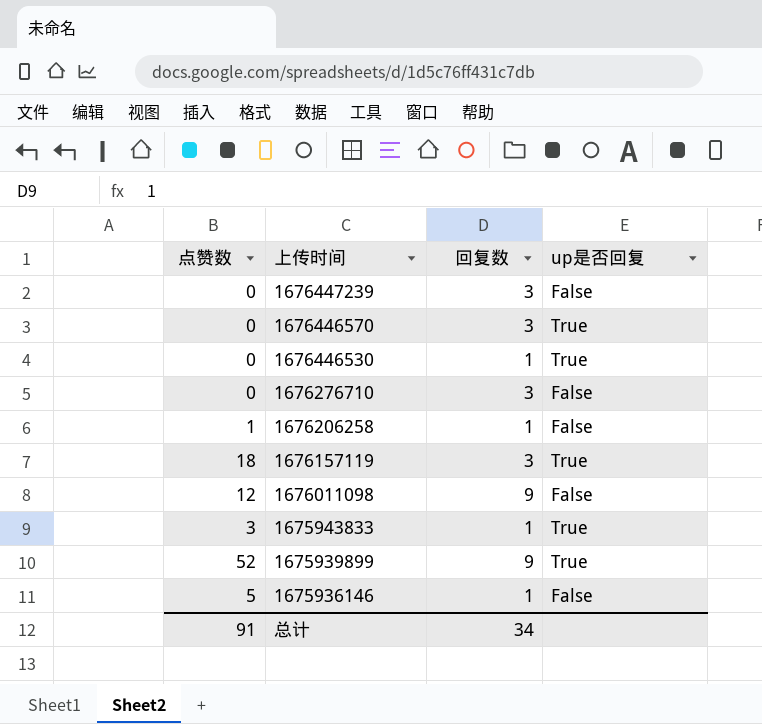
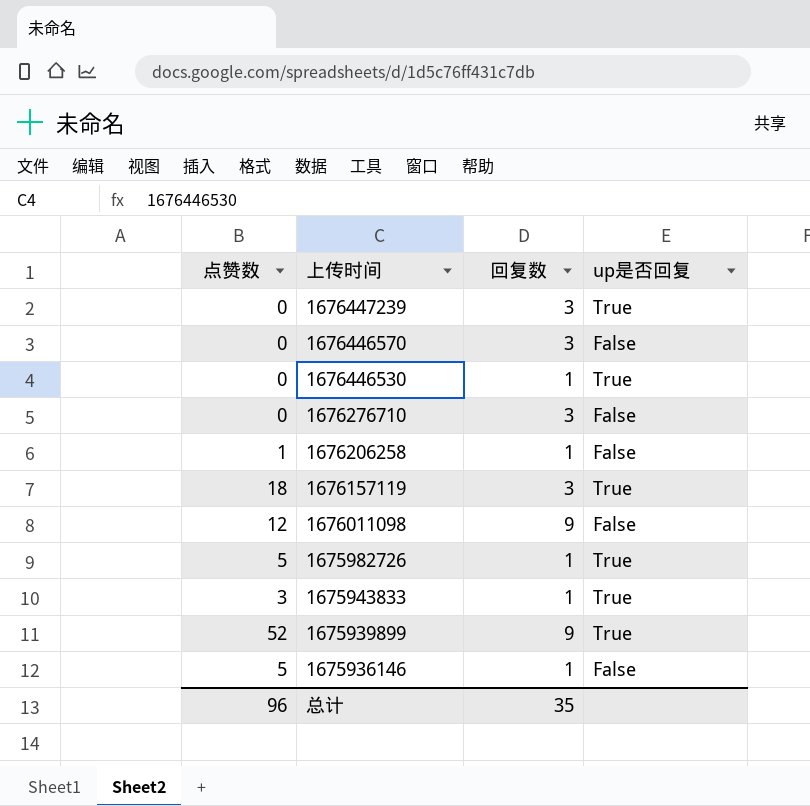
1676447239 | up是否回复: False -> True
1676446570 | up是否回复: True -> False
row 1675982726: none -> 5 | 1 | True
总计 | 点赞数: 91 -> 96
总计 | 回复数: 34 -> 35

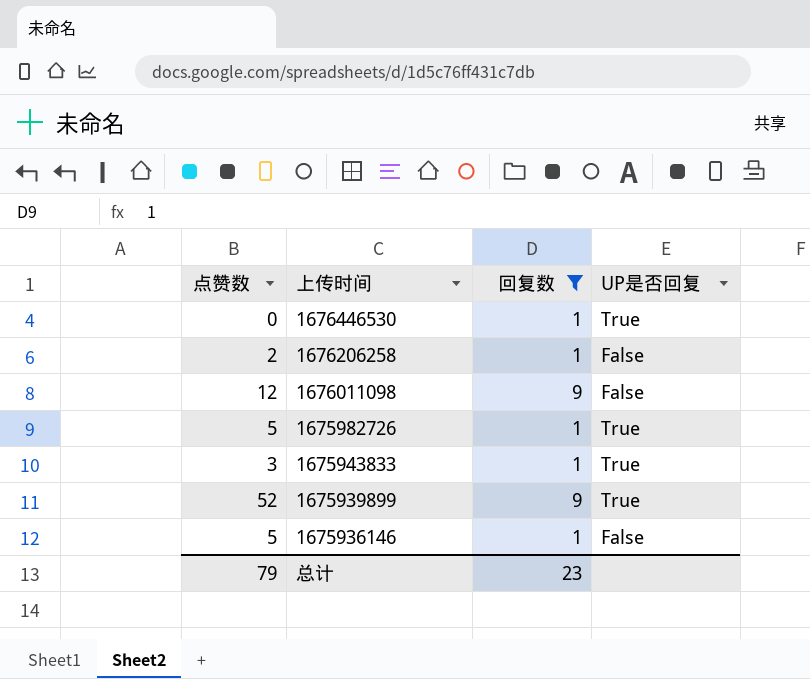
filter: none -> 回复数 != 3
column name: up是否回复 -> UP是否回复
1676206258 | 点赞数: 1 -> 2
总计 | 点赞数: 96 -> 79
总计 | 回复数: 35 -> 23

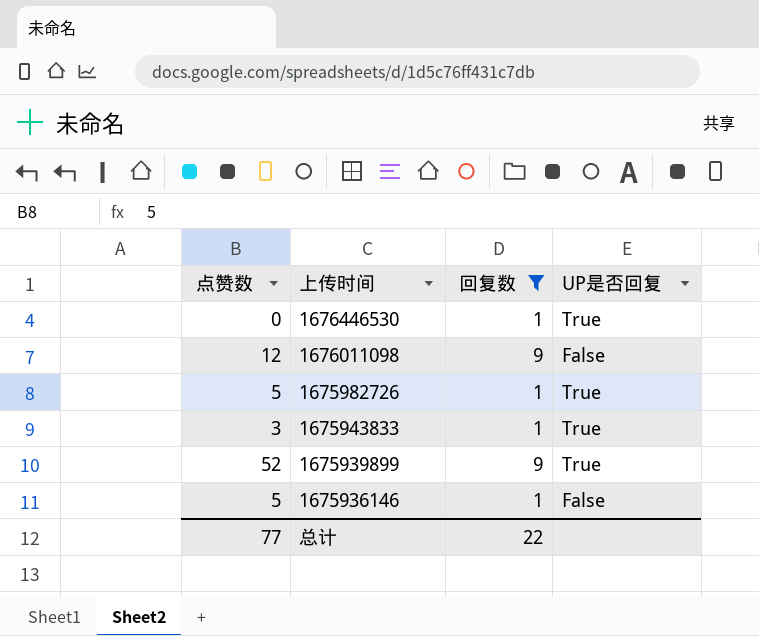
row 1676206258: 2 | 1 | False -> none
总计 | 点赞数: 79 -> 77
总计 | 回复数: 23 -> 22

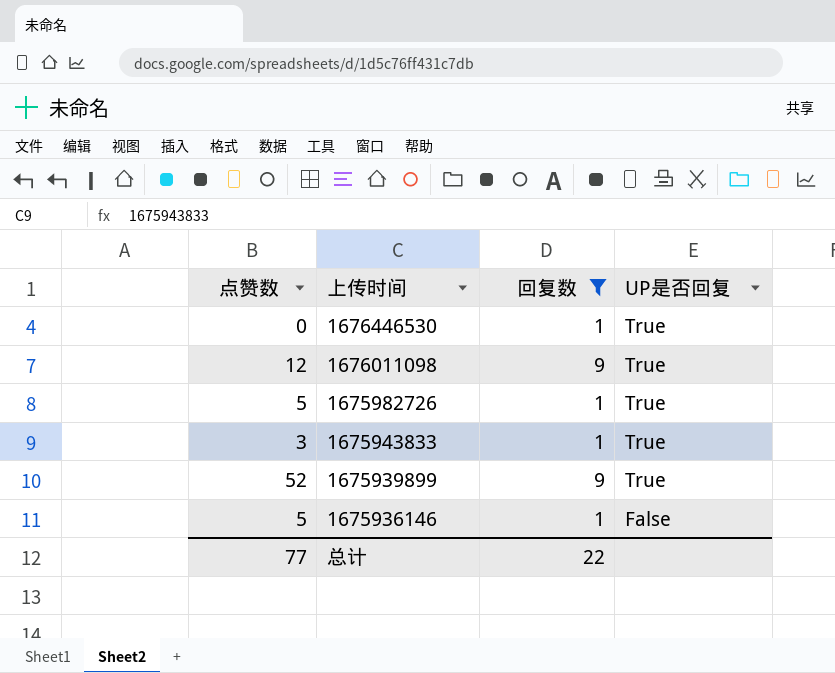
1676011098 | UP是否回复: False -> True

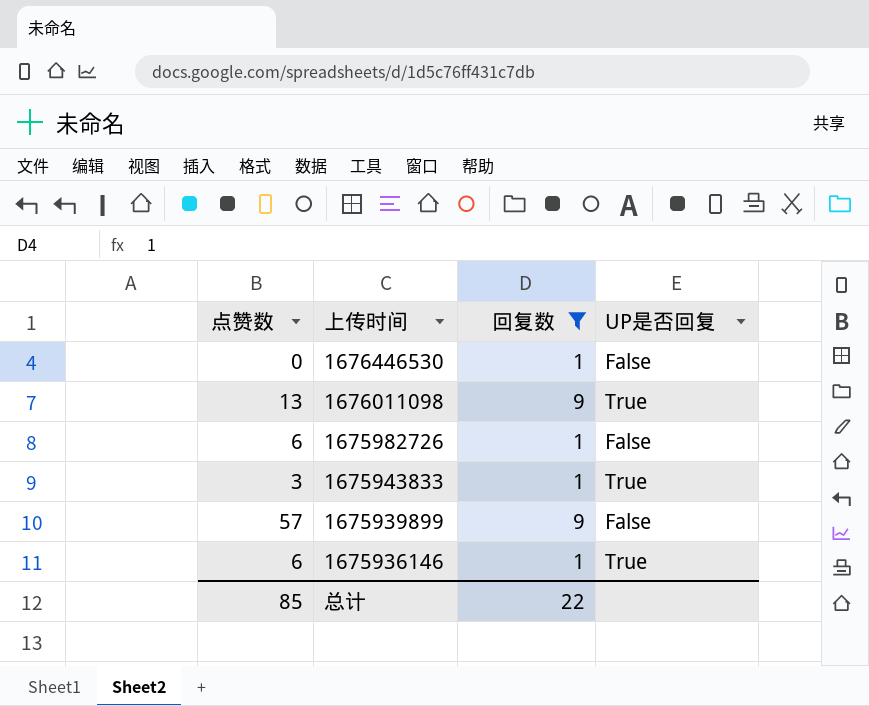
1676446530 | UP是否回复: True -> False
1676011098 | 点赞数: 12 -> 13
1675982726 | 点赞数: 5 -> 6
1675982726 | UP是否回复: True -> False
1675939899 | 点赞数: 52 -> 57
1675939899 | UP是否回复: True -> False
1675936146 | 点赞数: 5 -> 6
1675936146 | UP是否回复: False -> True
总计 | 点赞数: 77 -> 85

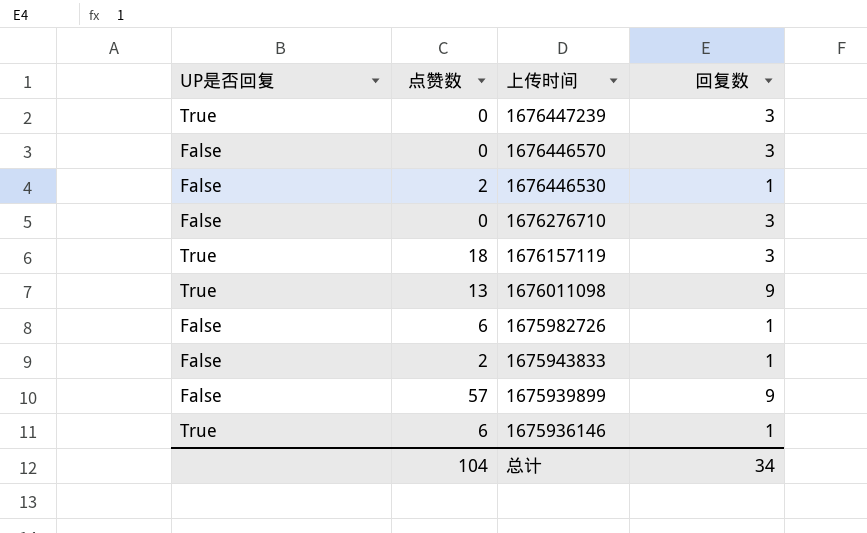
filter: 回复数 != 3 -> none
column UP是否回复 | position: 4 -> 1
1676446530 | 点赞数: 0 -> 2
1675943833 | UP是否回复: True -> False
1675943833 | 点赞数: 3 -> 2
总计 | 点赞数: 85 -> 104
总计 | 回复数: 22 -> 34

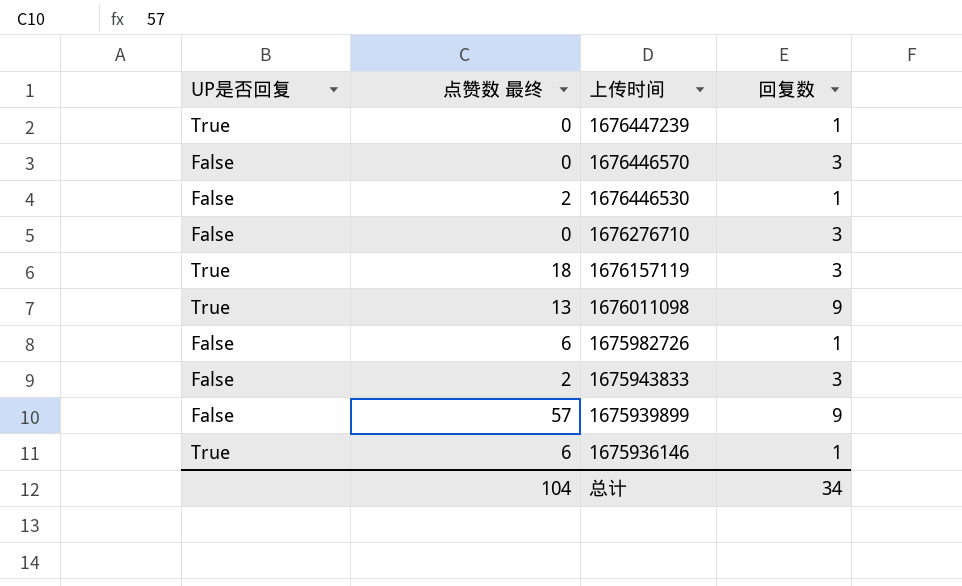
column name: 点赞数 -> 点赞数 最终
1676447239 | 回复数: 3 -> 1
1675943833 | 回复数: 1 -> 3

